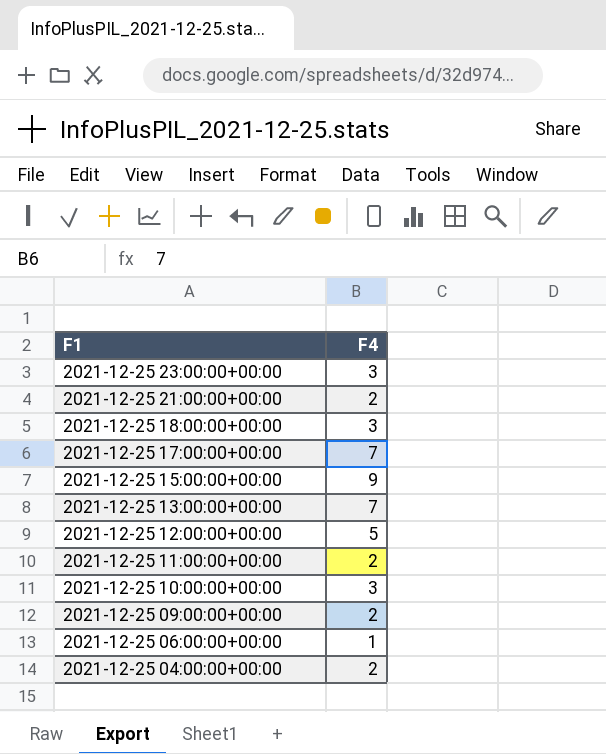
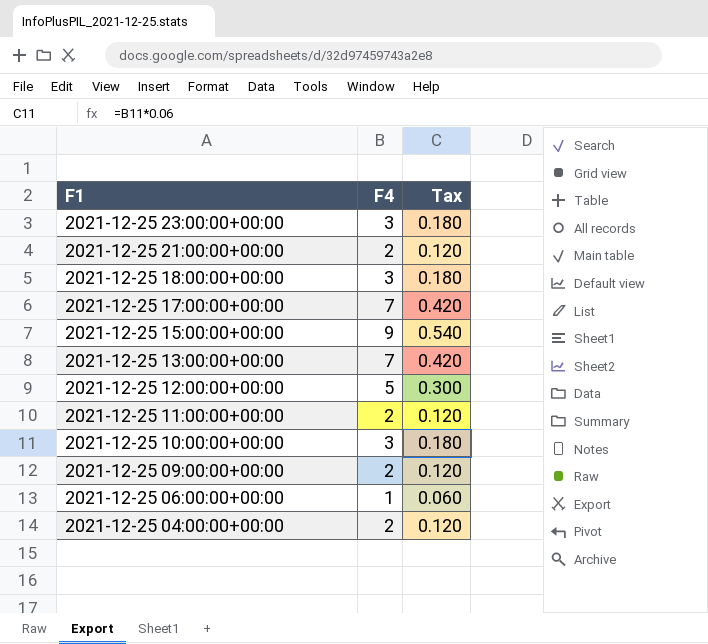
column Tax | formula: none -> [F4] * 0.06

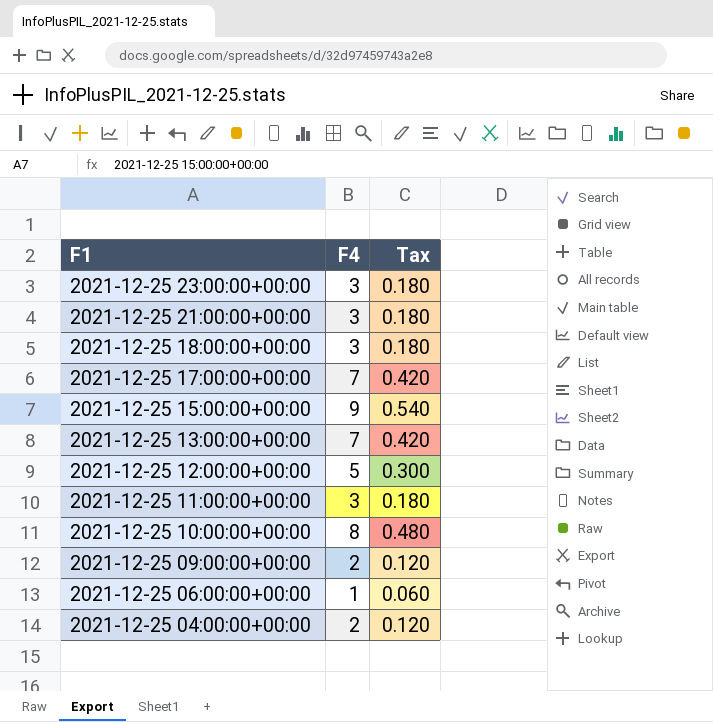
2021-12-25 21:00:00+00:00 | F4: 2 -> 3
2021-12-25 21:00:00+00:00 | Tax: 0.120 -> 0.180
2021-12-25 11:00:00+00:00 | F4: 2 -> 3
2021-12-25 11:00:00+00:00 | Tax: 0.120 -> 0.180
2021-12-25 10:00:00+00:00 | F4: 3 -> 8
2021-12-25 10:00:00+00:00 | Tax: 0.180 -> 0.480

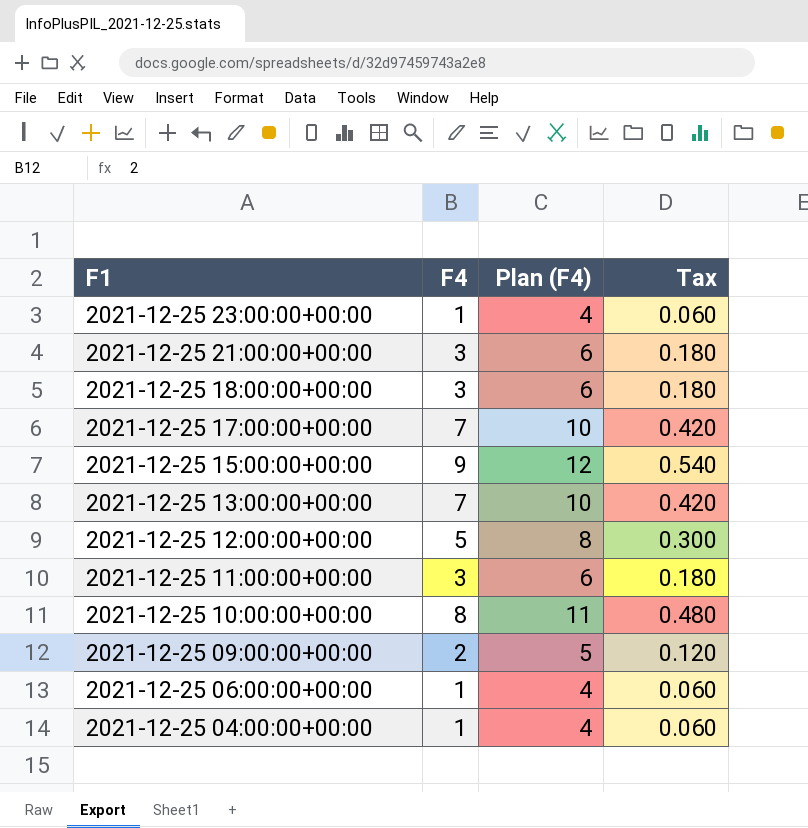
column Plan (F4) | formula: none -> [F4] + 3
2021-12-25 23:00:00+00:00 | F4: 3 -> 1
2021-12-25 23:00:00+00:00 | Tax: 0.180 -> 0.060
2021-12-25 04:00:00+00:00 | F4: 2 -> 1
2021-12-25 04:00:00+00:00 | Tax: 0.120 -> 0.060

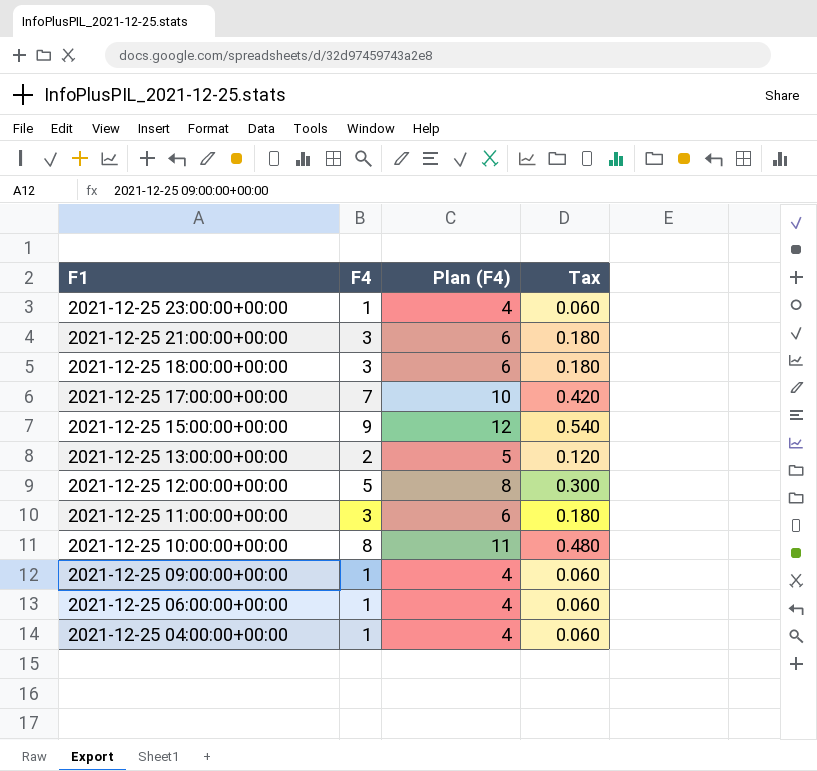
2021-12-25 13:00:00+00:00 | F4: 7 -> 2
2021-12-25 13:00:00+00:00 | Plan (F4): 10 -> 5
2021-12-25 13:00:00+00:00 | Tax: 0.420 -> 0.120
2021-12-25 09:00:00+00:00 | F4: 2 -> 1
2021-12-25 09:00:00+00:00 | Plan (F4): 5 -> 4
2021-12-25 09:00:00+00:00 | Tax: 0.120 -> 0.060

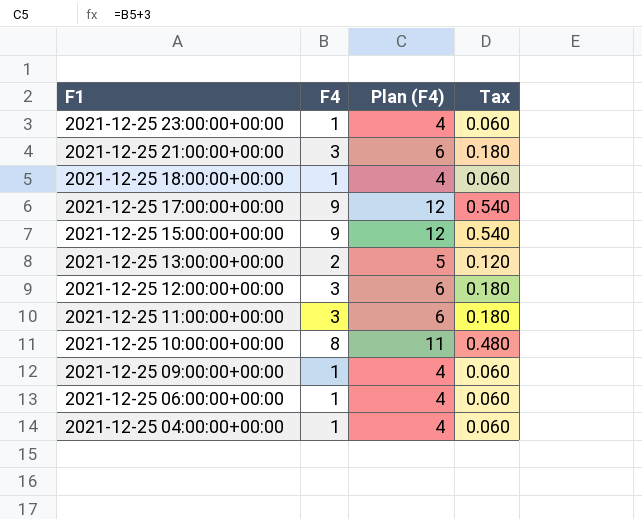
2021-12-25 18:00:00+00:00 | F4: 3 -> 1
2021-12-25 18:00:00+00:00 | Plan (F4): 6 -> 4
2021-12-25 18:00:00+00:00 | Tax: 0.180 -> 0.060
2021-12-25 17:00:00+00:00 | F4: 7 -> 9
2021-12-25 17:00:00+00:00 | Plan (F4): 10 -> 12
2021-12-25 17:00:00+00:00 | Tax: 0.420 -> 0.540
2021-12-25 12:00:00+00:00 | F4: 5 -> 3
2021-12-25 12:00:00+00:00 | Plan (F4): 8 -> 6
2021-12-25 12:00:00+00:00 | Tax: 0.300 -> 0.180

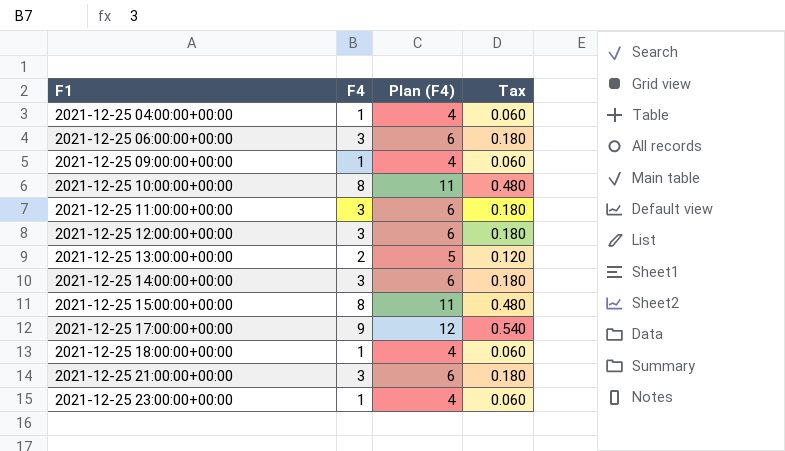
row order: F1 descending -> F1 ascending
2021-12-25 06:00:00+00:00 | F4: 1 -> 3
2021-12-25 06:00:00+00:00 | Plan (F4): 4 -> 6
2021-12-25 06:00:00+00:00 | Tax: 0.060 -> 0.180
row 2021-12-25 14:00:00+00:00: none -> 3 | 6 | 0.180
2021-12-25 15:00:00+00:00 | F4: 9 -> 8
2021-12-25 15:00:00+00:00 | Plan (F4): 12 -> 11
2021-12-25 15:00:00+00:00 | Tax: 0.540 -> 0.480

